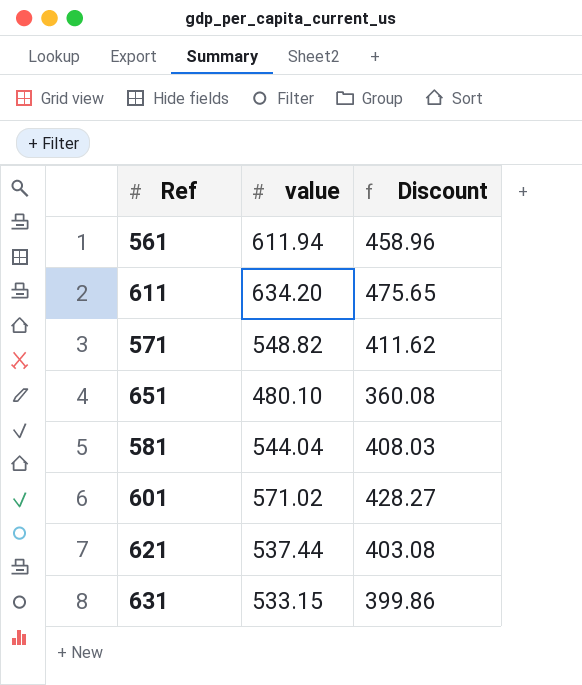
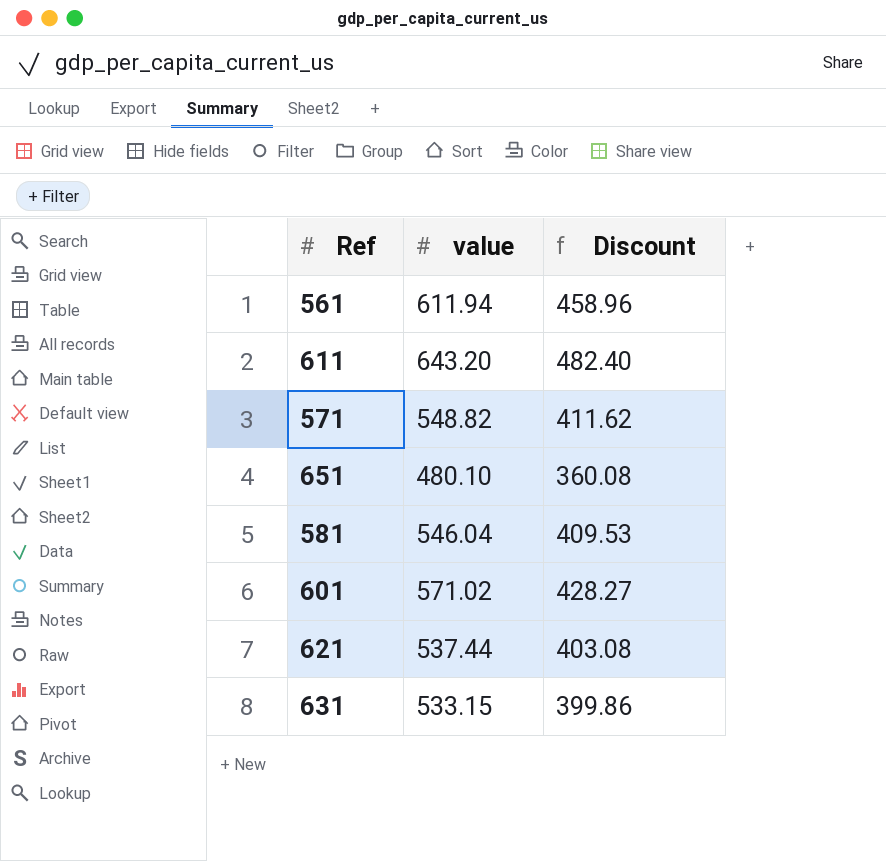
611 | value: 634.20 -> 643.20
611 | Discount: 475.65 -> 482.40
581 | value: 544.04 -> 546.04
581 | Discount: 408.03 -> 409.53

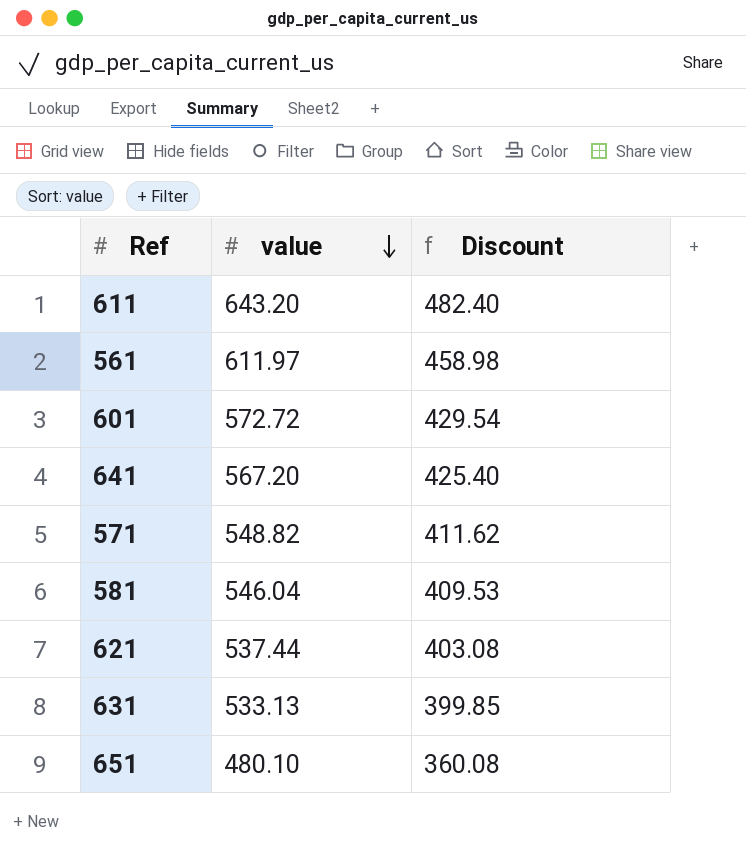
row order: none -> value descending
561 | value: 611.94 -> 611.97
561 | Discount: 458.96 -> 458.98
601 | value: 571.02 -> 572.72
601 | Discount: 428.27 -> 429.54
row 641: none -> 567.20 | 425.40
631 | value: 533.15 -> 533.13
631 | Discount: 399.86 -> 399.85

